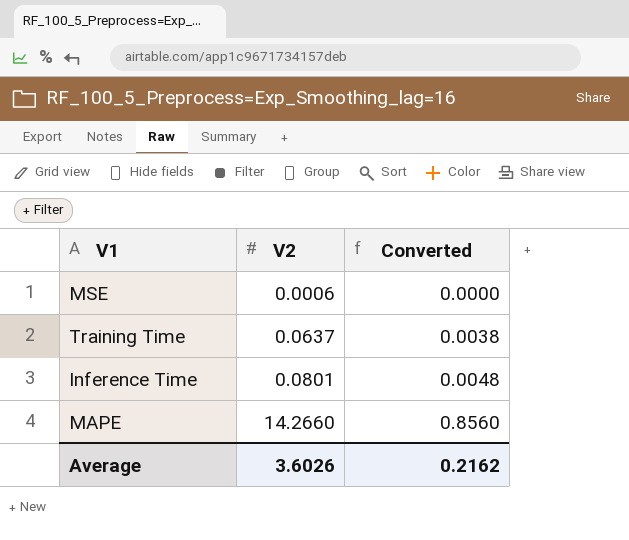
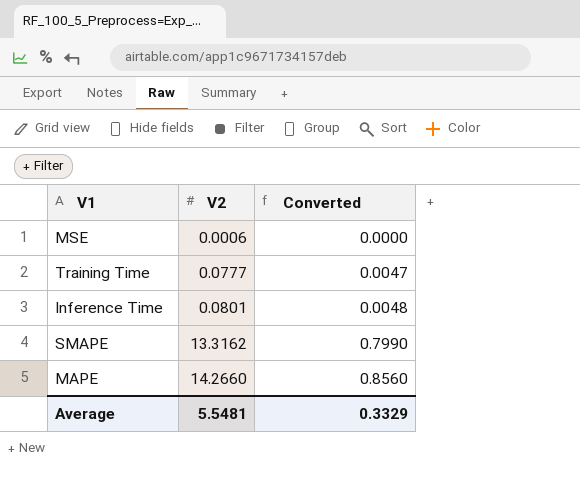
Training Time | V2: 0.0637 -> 0.0777
Training Time | Converted: 0.0038 -> 0.0047
row SMAPE: none -> 13.3162 | 0.7990
Average | V2: 3.6026 -> 5.5481
Average | Converted: 0.2162 -> 0.3329

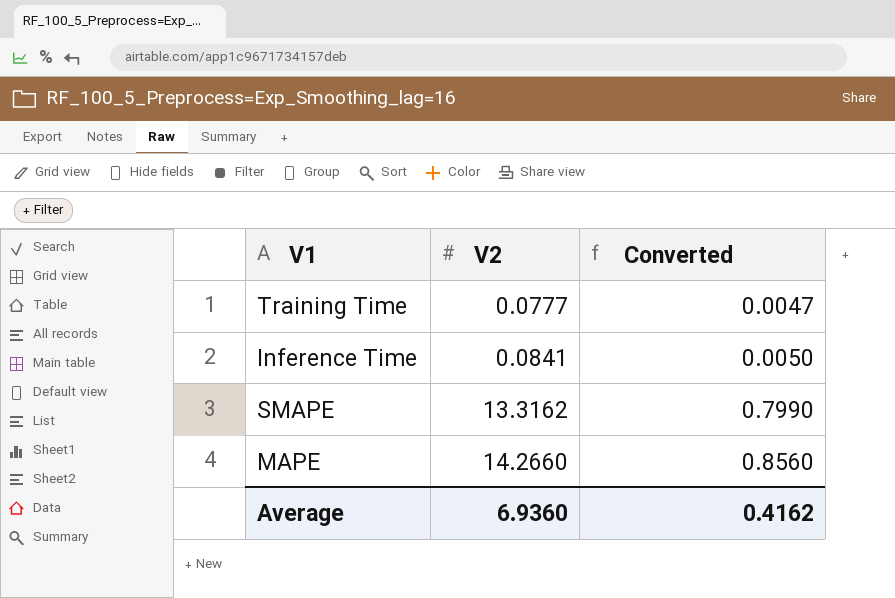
row MSE: 0.0006 | 0.0000 -> none
Inference Time | V2: 0.0801 -> 0.0841
Inference Time | Converted: 0.0048 -> 0.0050
Average | V2: 5.5481 -> 6.9360
Average | Converted: 0.3329 -> 0.4162

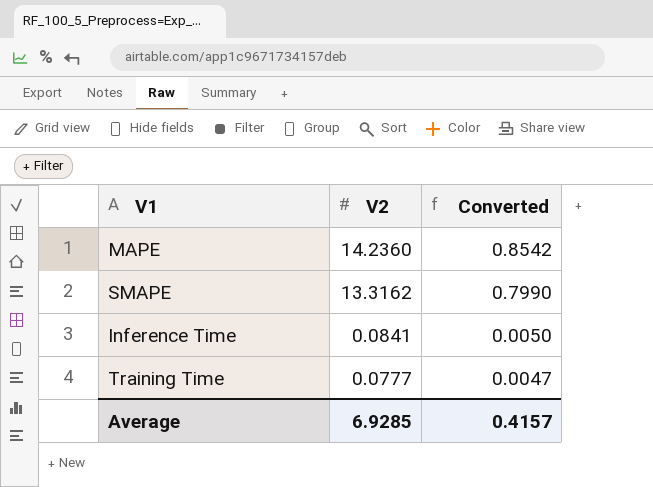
row order: V2 ascending -> V2 descending
MAPE | V2: 14.2660 -> 14.2360
MAPE | Converted: 0.8560 -> 0.8542
Average | V2: 6.9360 -> 6.9285
Average | Converted: 0.4162 -> 0.4157

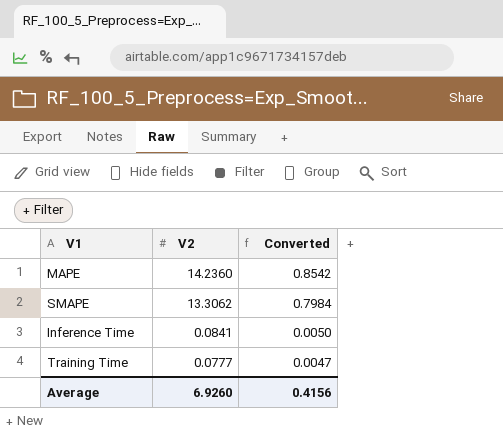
SMAPE | V2: 13.3162 -> 13.3062
SMAPE | Converted: 0.7990 -> 0.7984
Average | V2: 6.9285 -> 6.9260
Average | Converted: 0.4157 -> 0.4156

